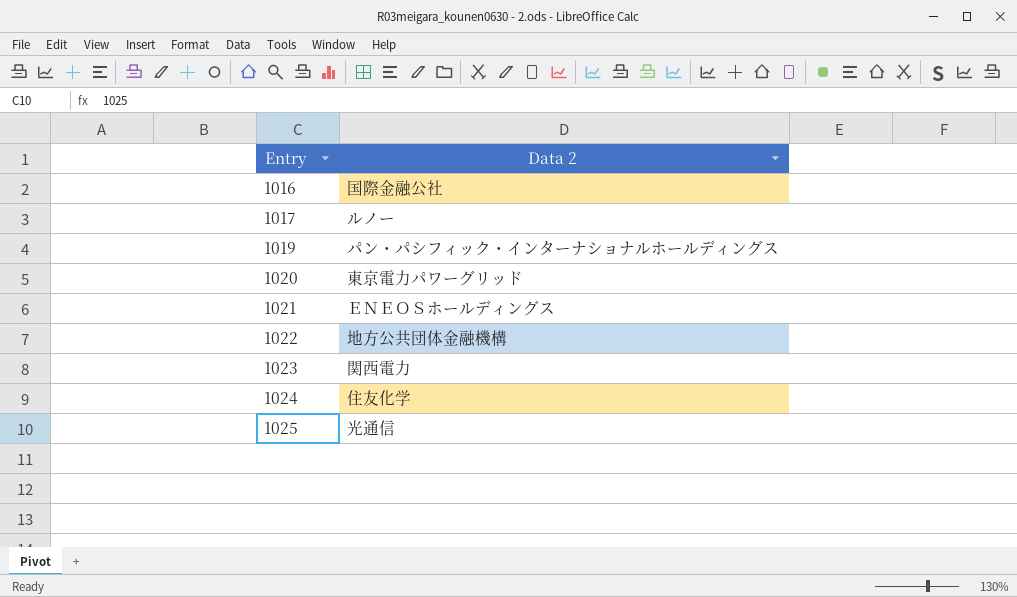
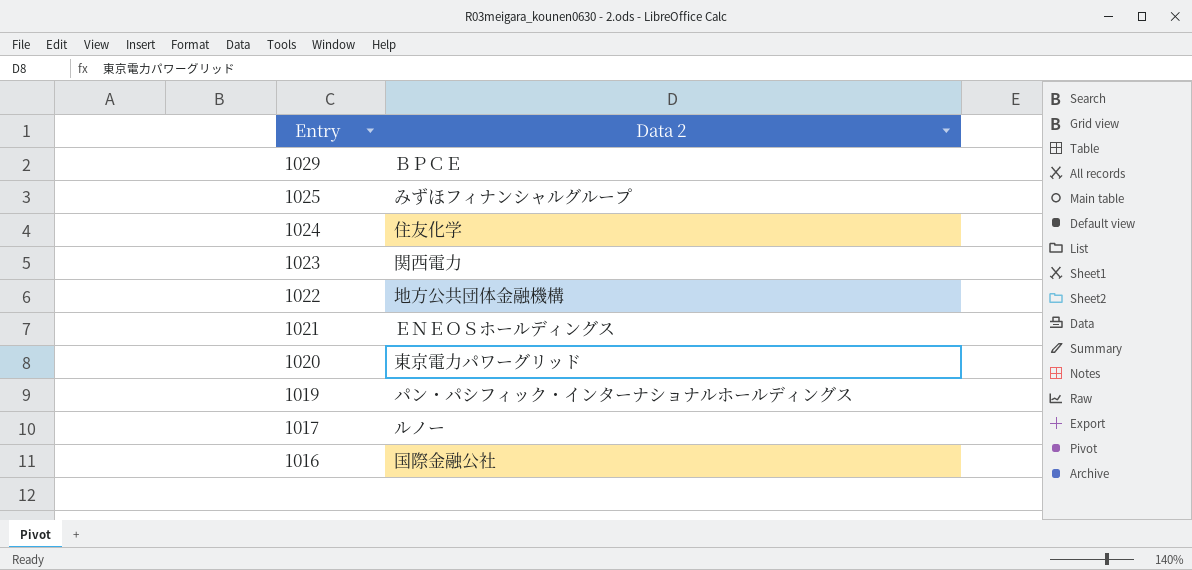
row order: Entry ascending -> Entry descending
row 1029: none -> ＢＰＣＥ
1025 | Data 2: 光通信 -> みずほフィナンシャルグループ

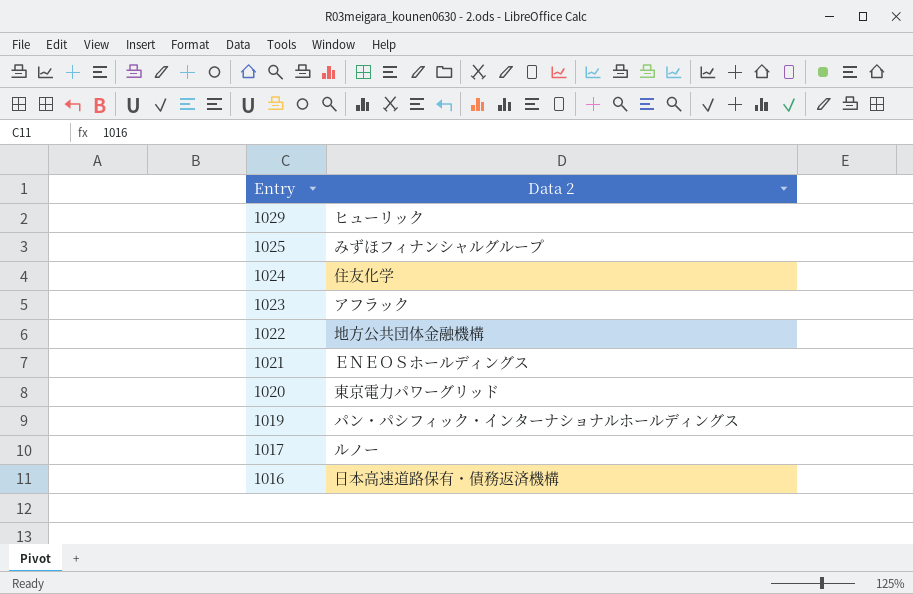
1029 | Data 2: ＢＰＣＥ -> ヒューリック
1023 | Data 2: 関西電力 -> アフラック
1016 | Data 2: 国際金融公社 -> 日本高速道路保有・債務返済機構

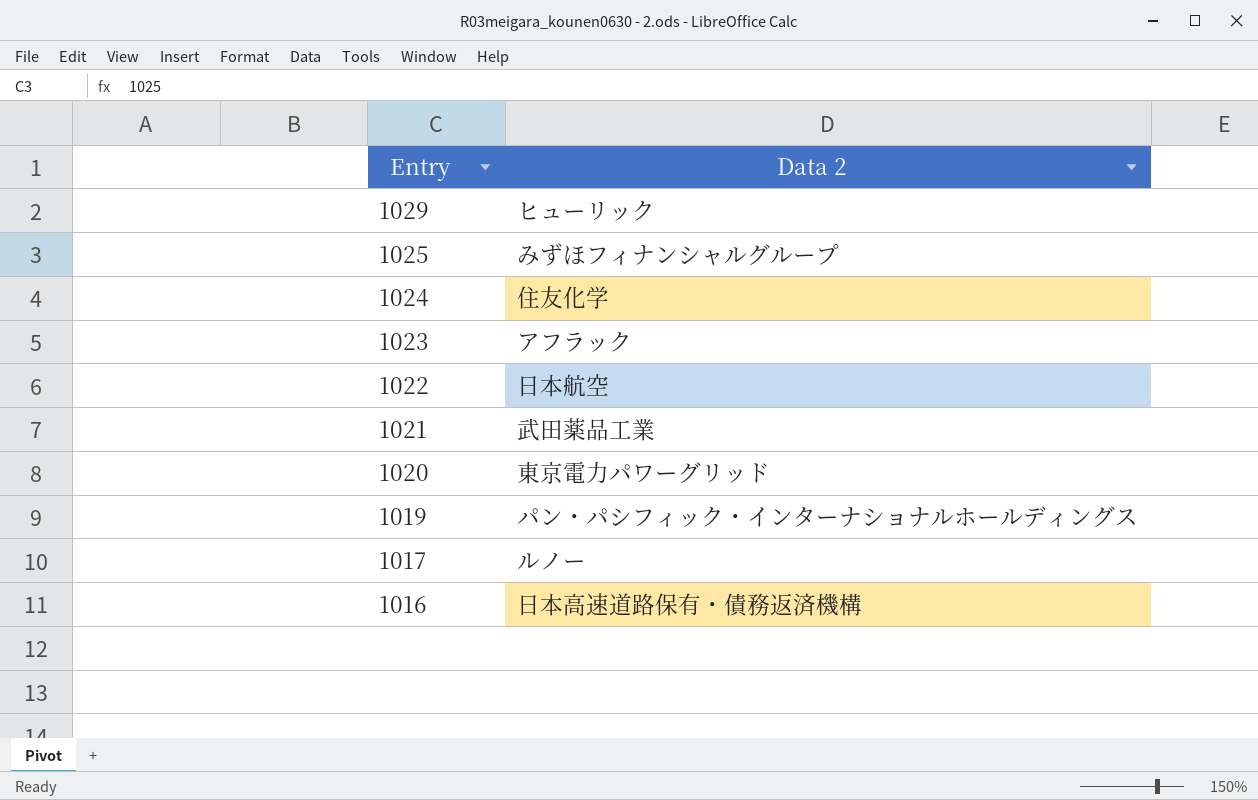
1022 | Data 2: 地方公共団体金融機構 -> 日本航空
1021 | Data 2: ＥＮＥＯＳホールディングス -> 武田薬品工業

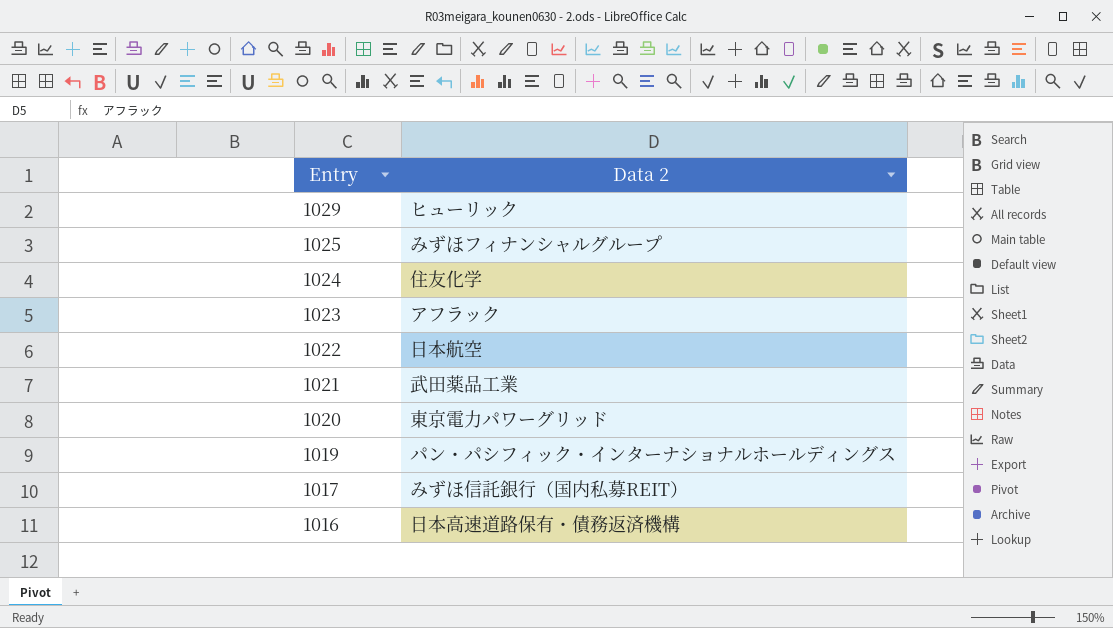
1017 | Data 2: ルノー -> みずほ信託銀行（国内私募REIT）

